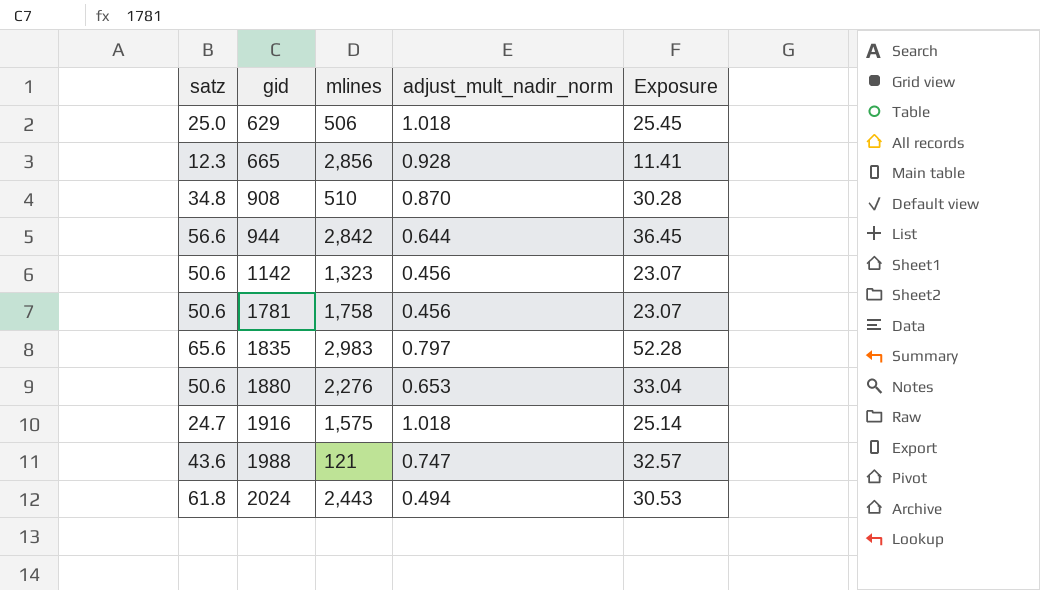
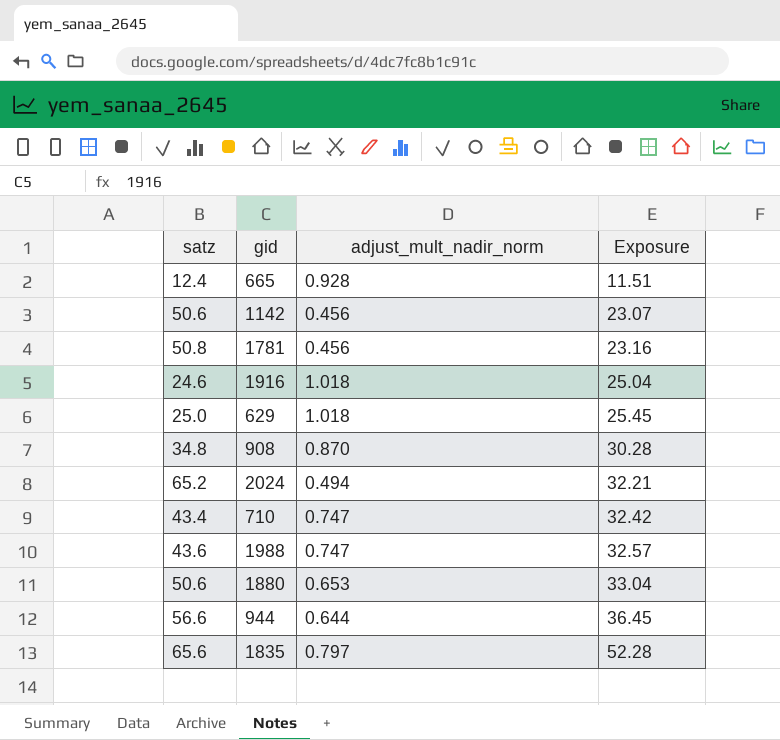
row order: gid ascending -> Exposure ascending
column mlines | position: 3 -> none
665 | satz: 12.3 -> 12.4
665 | Exposure: 11.41 -> 11.51
1781 | satz: 50.6 -> 50.8
1781 | Exposure: 23.07 -> 23.16
1916 | satz: 24.7 -> 24.6
1916 | Exposure: 25.14 -> 25.04
2024 | satz: 61.8 -> 65.2
2024 | Exposure: 30.53 -> 32.21
row 710: none -> 43.4 | 0.747 | 32.42

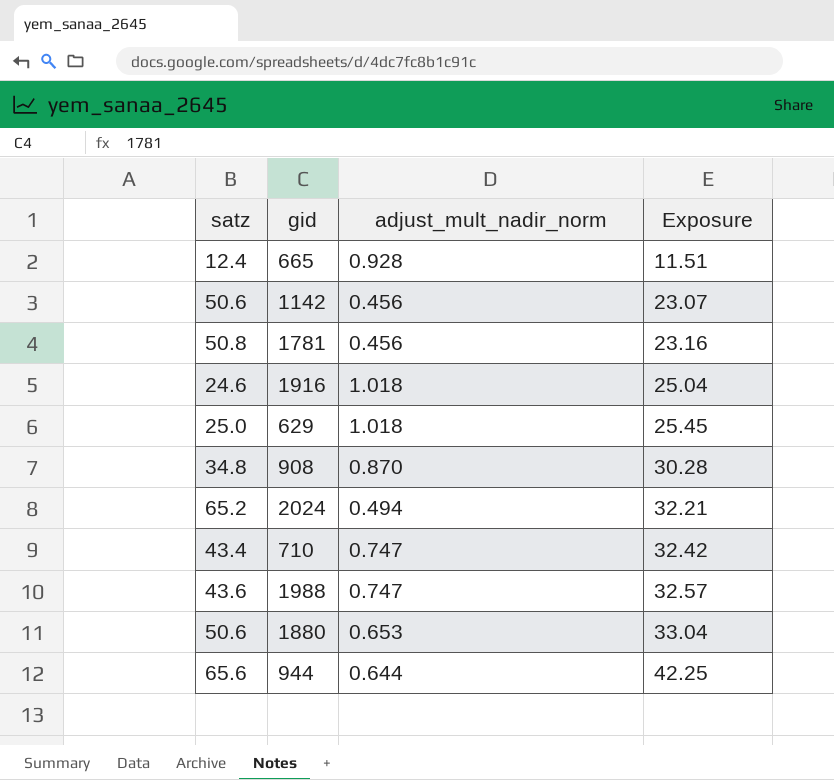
row 1835: 65.6 | 0.797 | 52.28 -> none
944 | satz: 56.6 -> 65.6
944 | Exposure: 36.45 -> 42.25

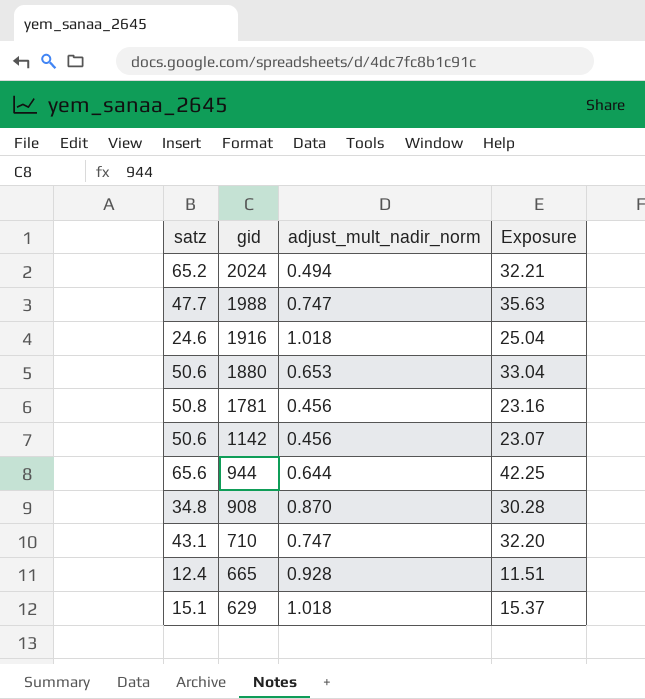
row order: Exposure ascending -> gid descending
1988 | satz: 43.6 -> 47.7
1988 | Exposure: 32.57 -> 35.63
710 | satz: 43.4 -> 43.1
710 | Exposure: 32.42 -> 32.20
629 | satz: 25.0 -> 15.1
629 | Exposure: 25.45 -> 15.37

